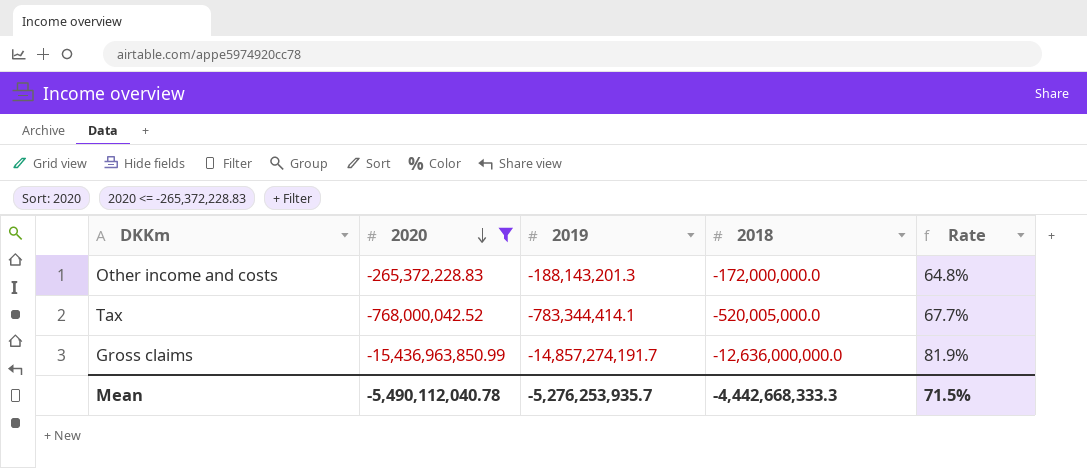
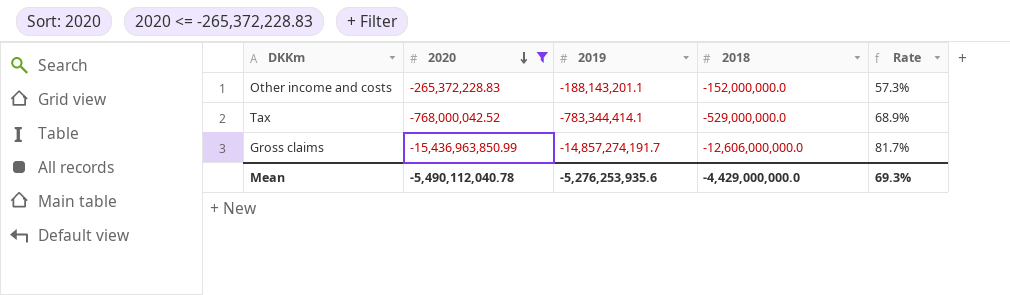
Other income and costs | 2019: -188,143,201.3 -> -188,143,201.1
Other income and costs | 2018: -172,000,000.0 -> -152,000,000.0
Other income and costs | Rate: 64.8% -> 57.3%
Tax | 2018: -520,005,000.0 -> -529,000,000.0
Tax | Rate: 67.7% -> 68.9%
Gross claims | 2018: -12,636,000,000.0 -> -12,606,000,000.0
Gross claims | Rate: 81.9% -> 81.7%
Mean | 2019: -5,276,253,935.7 -> -5,276,253,935.6
Mean | 2018: -4,442,668,333.3 -> -4,429,000,000.0
Mean | Rate: 71.5% -> 69.3%

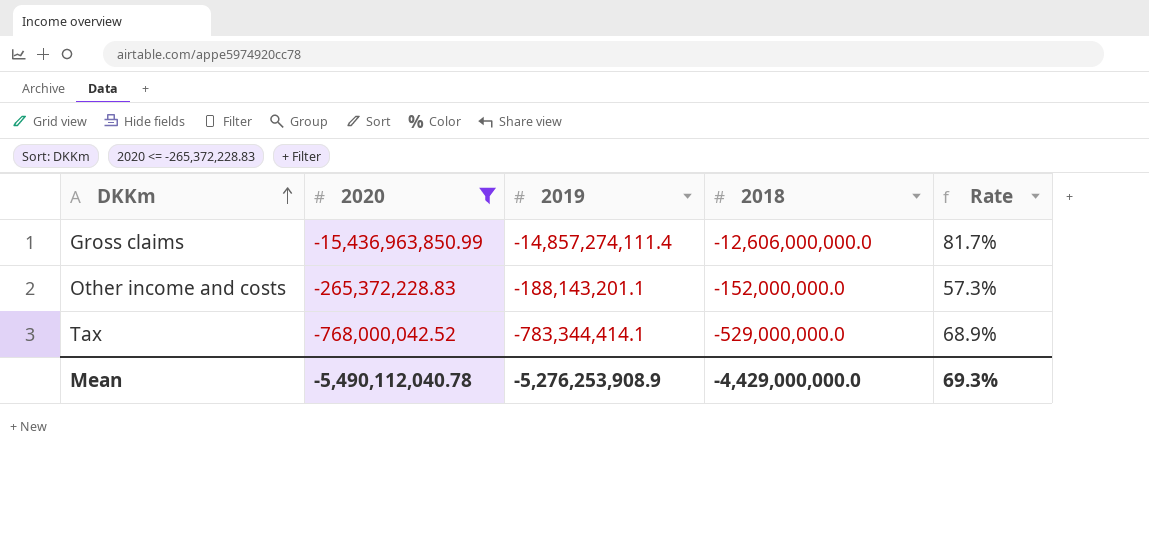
row order: 2020 descending -> DKKm ascending
Gross claims | 2019: -14,857,274,191.7 -> -14,857,274,111.4
Mean | 2019: -5,276,253,935.6 -> -5,276,253,908.9

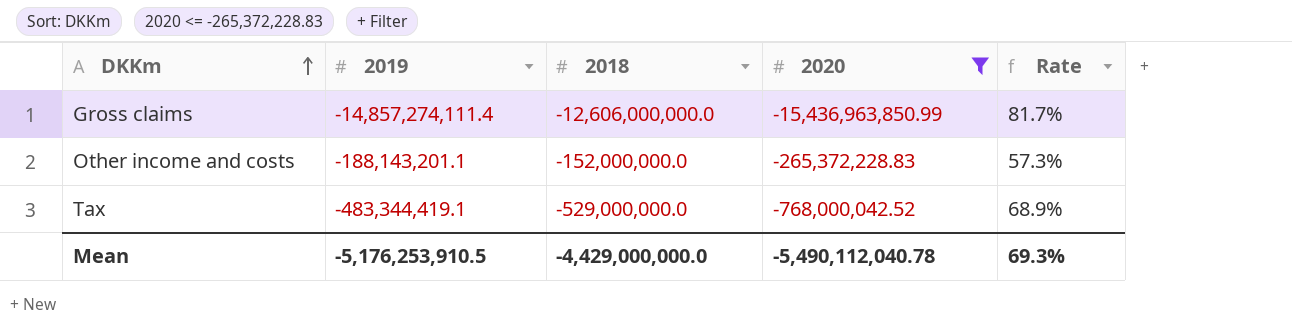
column 2020 | position: 2 -> 4
Tax | 2019: -783,344,414.1 -> -483,344,419.1
Mean | 2019: -5,276,253,908.9 -> -5,176,253,910.5

